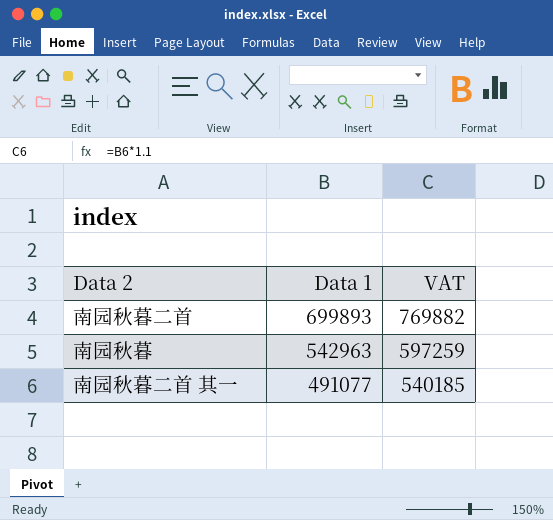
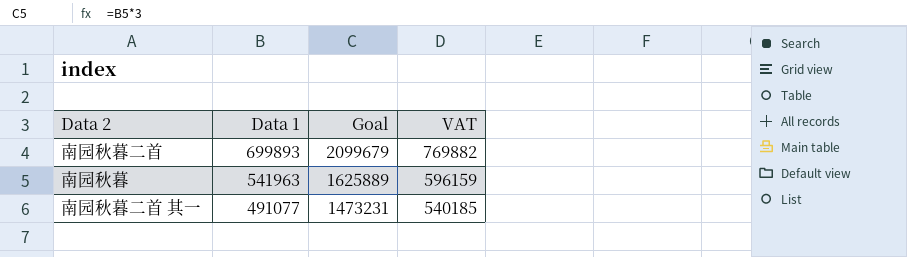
column Goal | formula: none -> [Data 1] * 3
南园秋暮 | Data 1: 542963 -> 541963
南园秋暮 | VAT: 597259 -> 596159

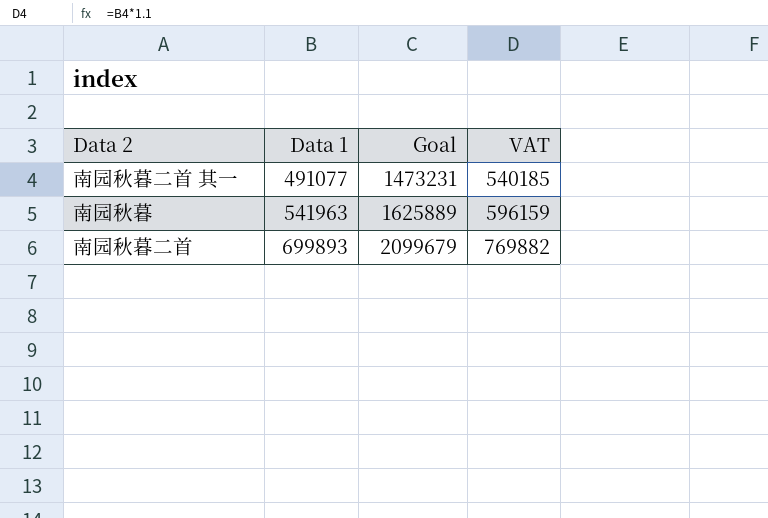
row order: Data 1 descending -> Data 1 ascending

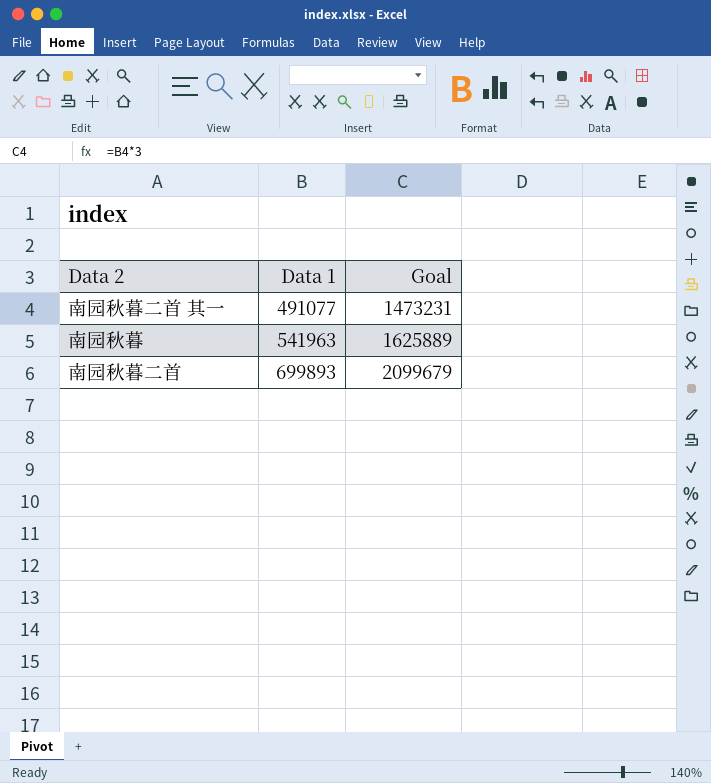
column VAT | formula: [Data 1] * 1.1 -> none

